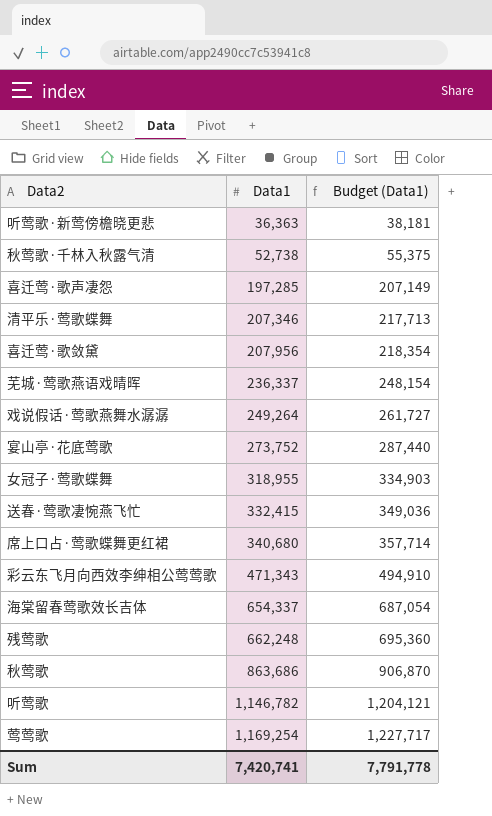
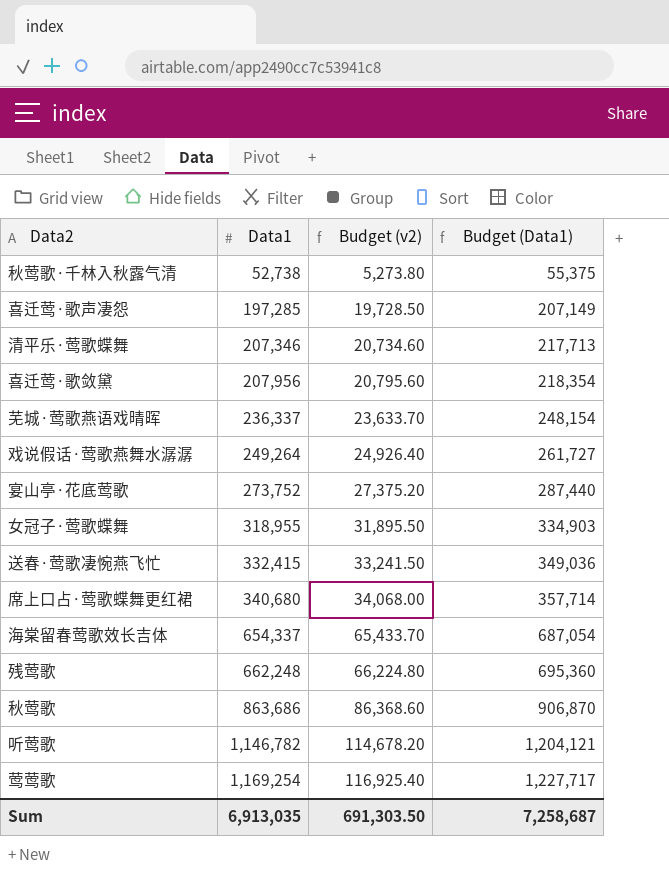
column Budget (v2) | formula: none -> [Data1] * 0.1
row 听莺歌·新莺傍檐晓更悲: 36,363 | 38,181 -> none
row 彩云东飞月向西效李绅相公莺莺歌: 471,343 | 494,910 -> none
Sum | Data1: 7,420,741 -> 6,913,035
Sum | Budget (Data1): 7,791,778 -> 7,258,687

